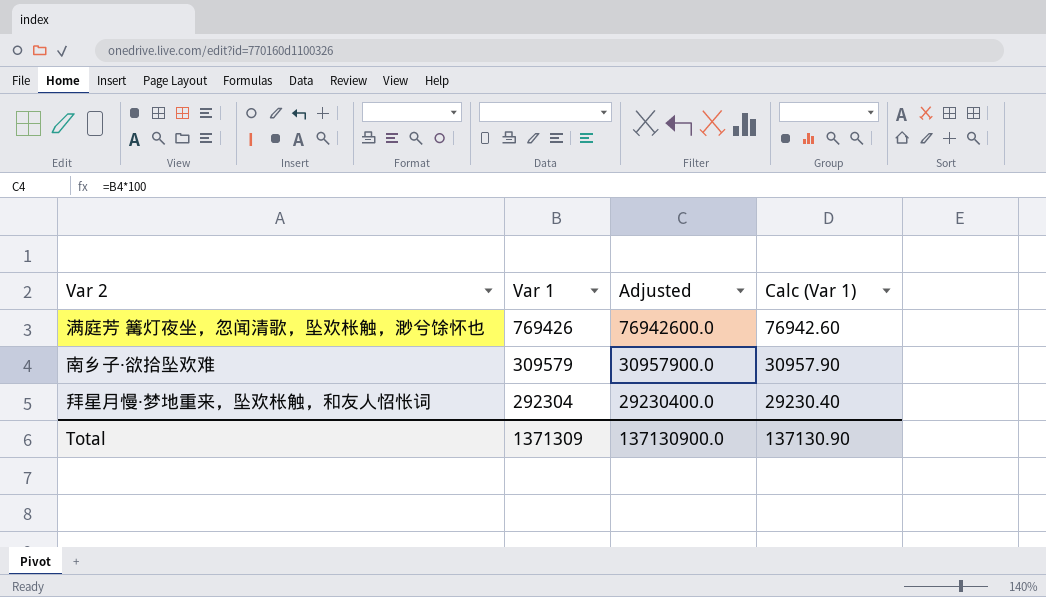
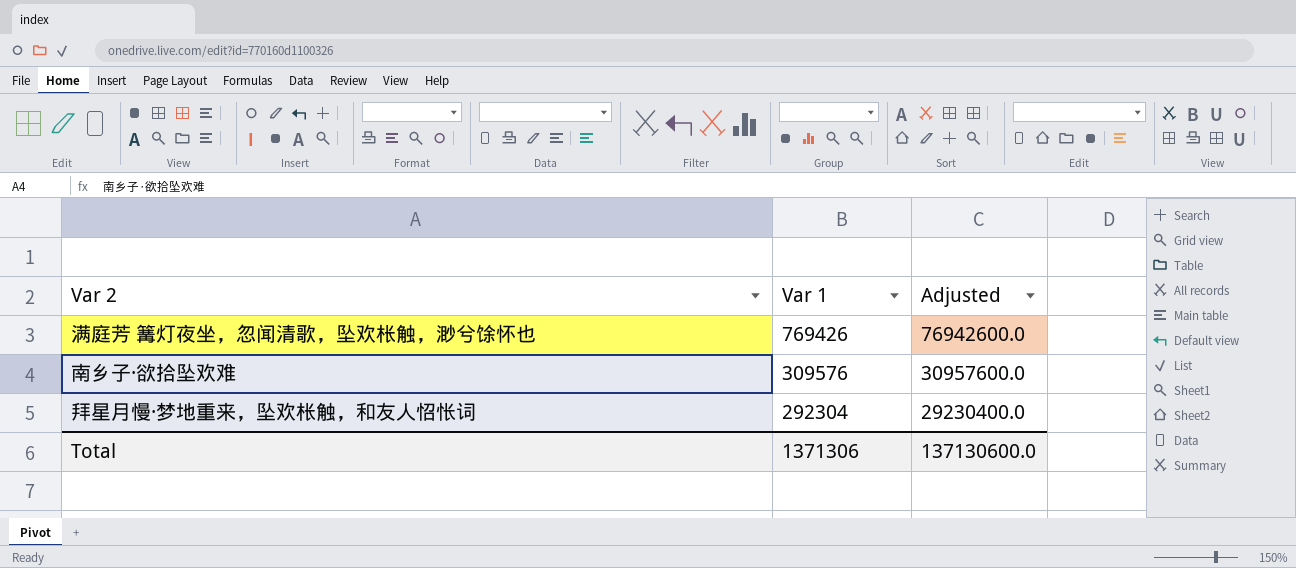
column Calc (Var 1) | formula: [Var 1] * 0.1 -> none
南乡子·欲拾坠欢难 | Var 1: 309579 -> 309576
南乡子·欲拾坠欢难 | Adjusted: 30957900.0 -> 30957600.0
Total | Var 1: 1371309 -> 1371306
Total | Adjusted: 137130900.0 -> 137130600.0

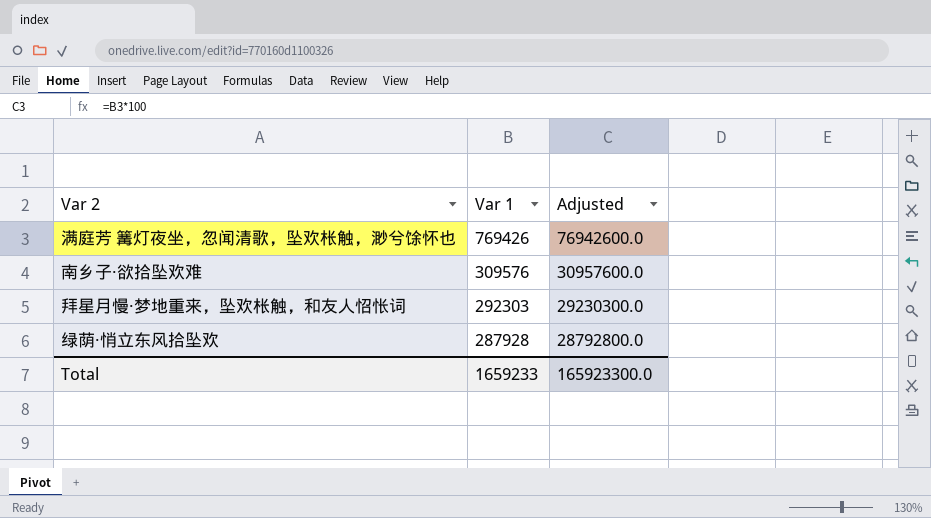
拜星月慢·梦地重来，坠欢枨触，和友人怊怅词 | Var 1: 292304 -> 292303
拜星月慢·梦地重来，坠欢枨触，和友人怊怅词 | Adjusted: 29230400.0 -> 29230300.0
row 绿荫·悄立东风拾坠欢: none -> 287928 | 28792800.0
Total | Var 1: 1371306 -> 1659233
Total | Adjusted: 137130600.0 -> 165923300.0

